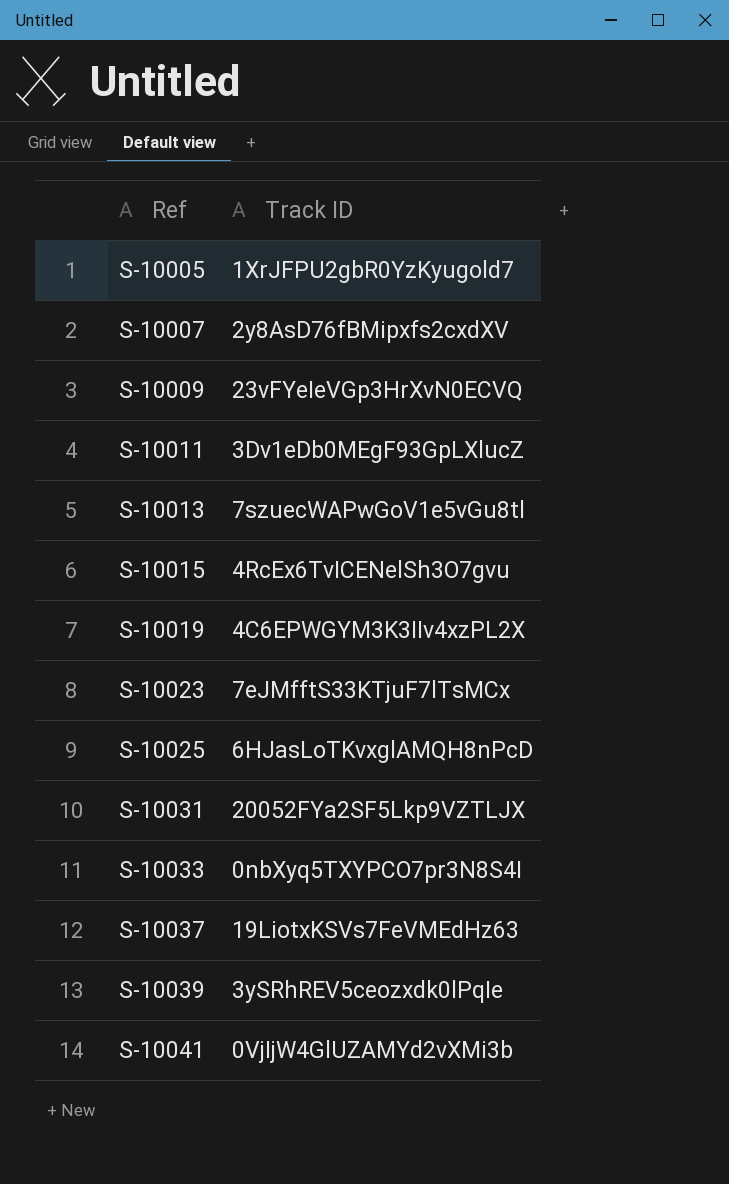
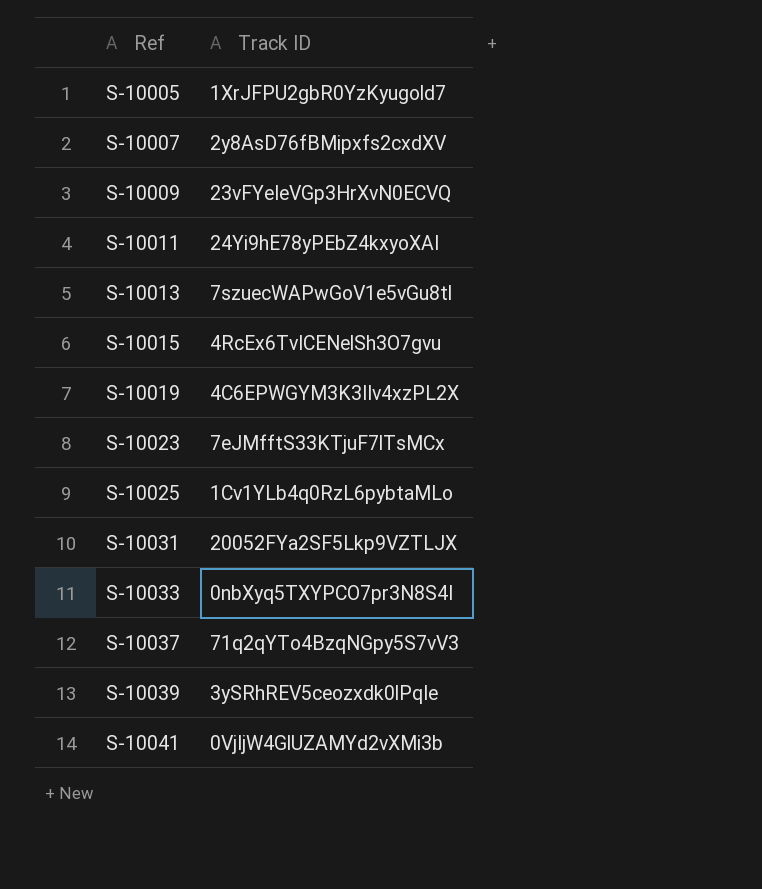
S-10011 | Track ID: 3Dv1eDb0MEgF93GpLXlucZ -> 24Yi9hE78yPEbZ4kxyoXAI
S-10025 | Track ID: 6HJasLoTKvxglAMQH8nPcD -> 1Cv1YLb4q0RzL6pybtaMLo
S-10037 | Track ID: 19LiotxKSVs7FeVMEdHz63 -> 71q2qYTo4BzqNGpy5S7vV3

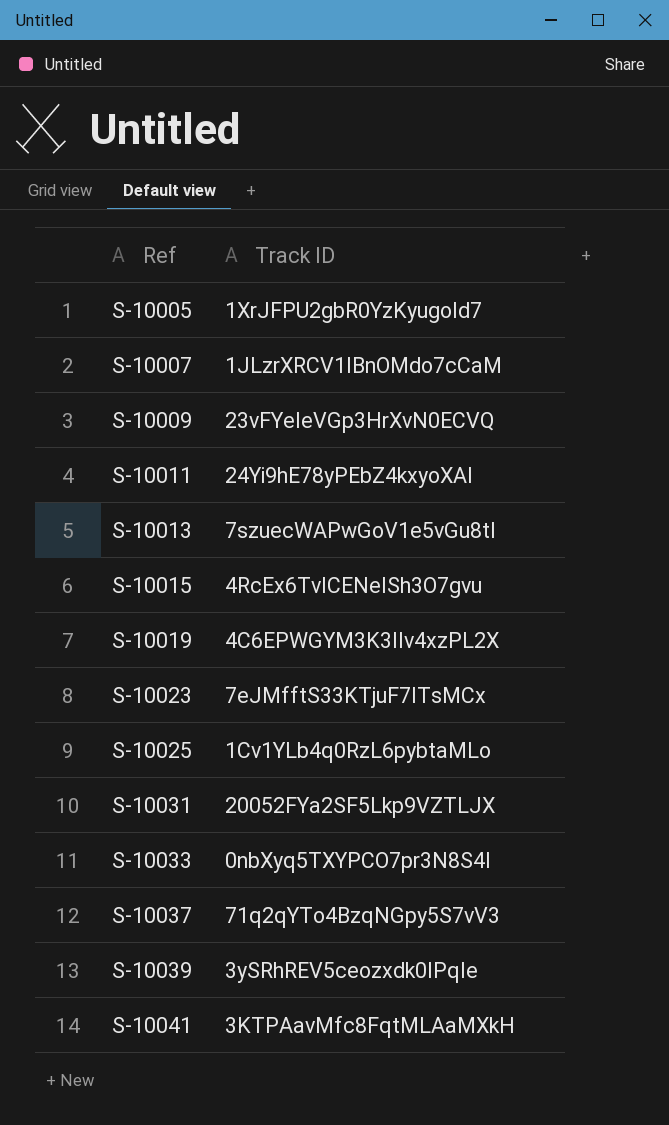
S-10007 | Track ID: 2y8AsD76fBMipxfs2cxdXV -> 1JLzrXRCV1IBnOMdo7cCaM
S-10041 | Track ID: 0VjIjW4GlUZAMYd2vXMi3b -> 3KTPAavMfc8FqtMLAaMXkH

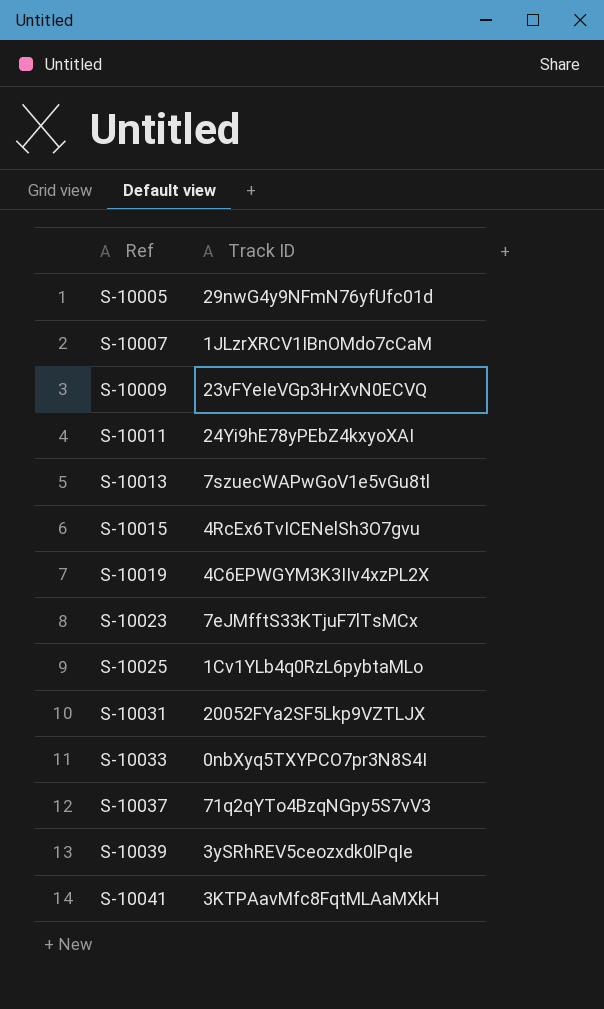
S-10005 | Track ID: 1XrJFPU2gbR0YzKyugold7 -> 29nwG4y9NFmN76yfUfc01d

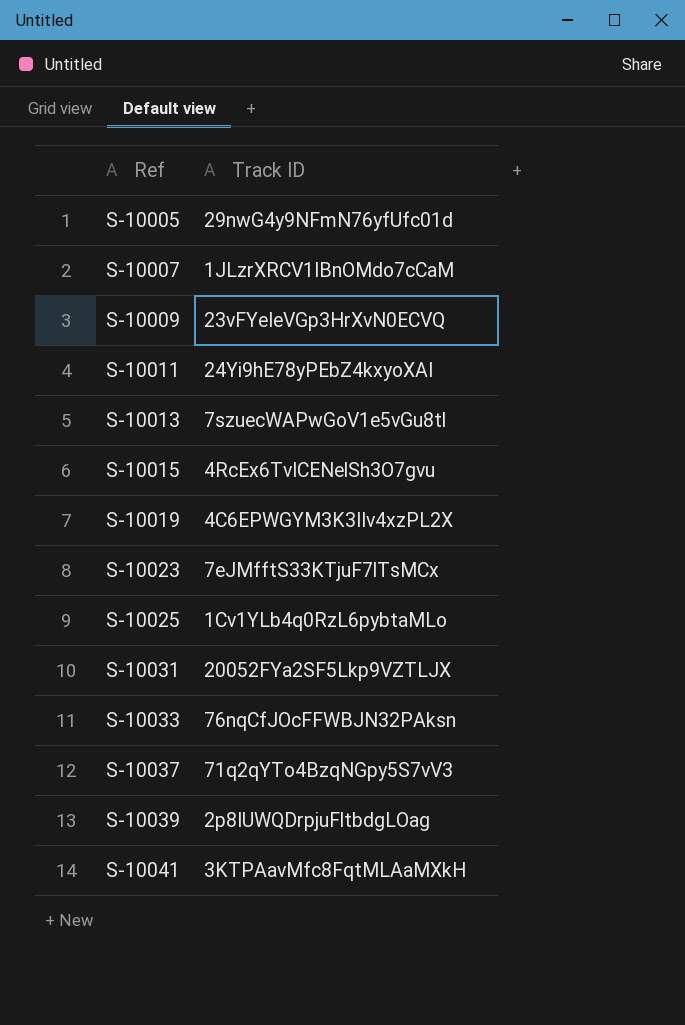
S-10033 | Track ID: 0nbXyq5TXYPCO7pr3N8S4I -> 76nqCfJOcFFWBJN32PAksn
S-10039 | Track ID: 3ySRhREV5ceozxdk0lPqIe -> 2p8IUWQDrpjuFltbdgLOag

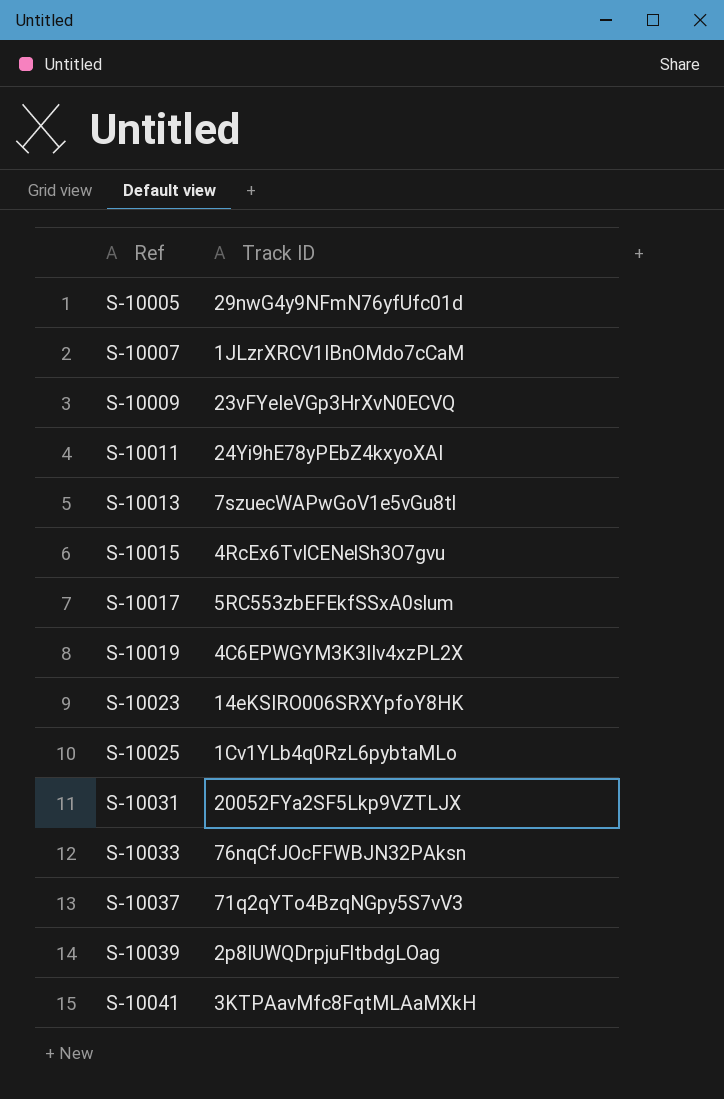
row S-10017: none -> 5RC553zbEFEkfSSxA0slum
S-10023 | Track ID: 7eJMfftS33KTjuF7lTsMCx -> 14eKSIRO006SRXYpfoY8HK

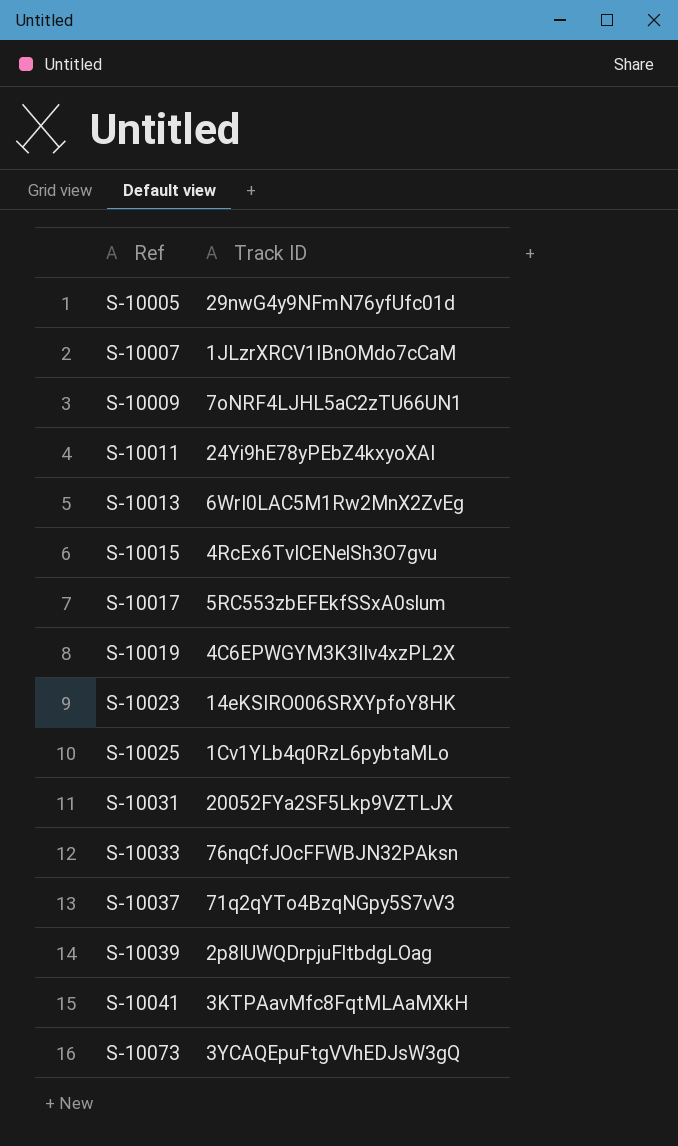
S-10009 | Track ID: 23vFYeIeVGp3HrXvN0ECVQ -> 7oNRF4LJHL5aC2zTU66UN1
S-10013 | Track ID: 7szuecWAPwGoV1e5vGu8tl -> 6WrI0LAC5M1Rw2MnX2ZvEg
row S-10073: none -> 3YCAQEpuFtgVVhEDJsW3gQ

